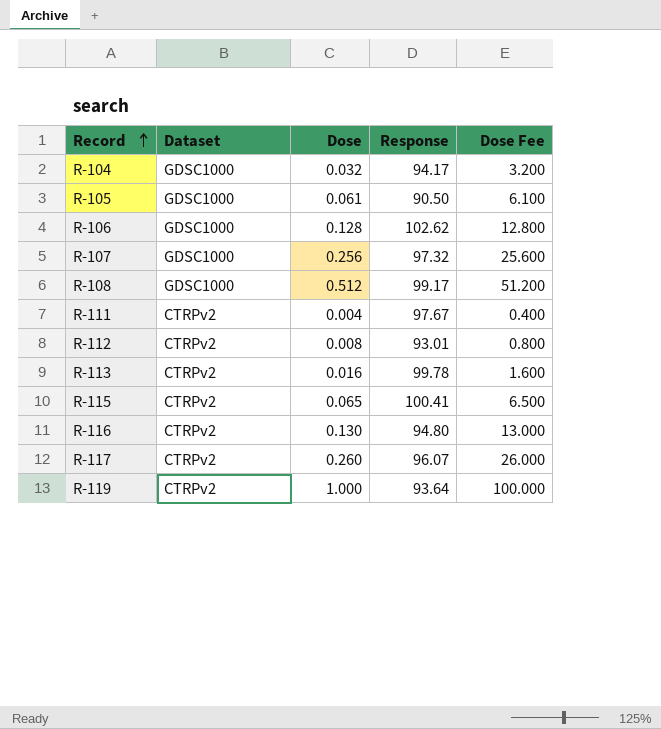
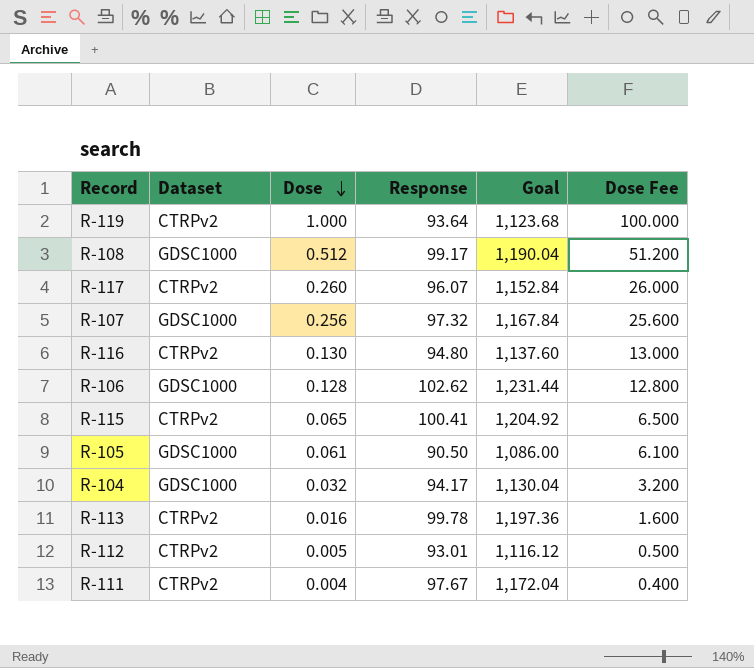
row order: Record ascending -> Dose descending
column Goal | formula: none -> [Response] * 12
R-112 | Dose: 0.008 -> 0.005
R-112 | Dose Fee: 0.800 -> 0.500

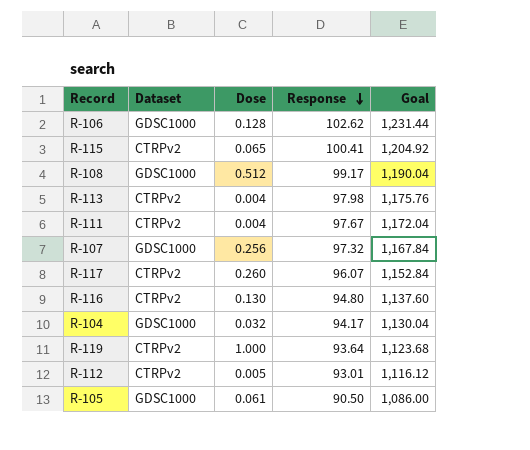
row order: Dose descending -> Response descending
column Dose Fee | formula: [Dose] * 100 -> none
R-113 | Dose: 0.016 -> 0.004
R-113 | Response: 99.78 -> 97.98
R-113 | Goal: 1,197.36 -> 1,175.76

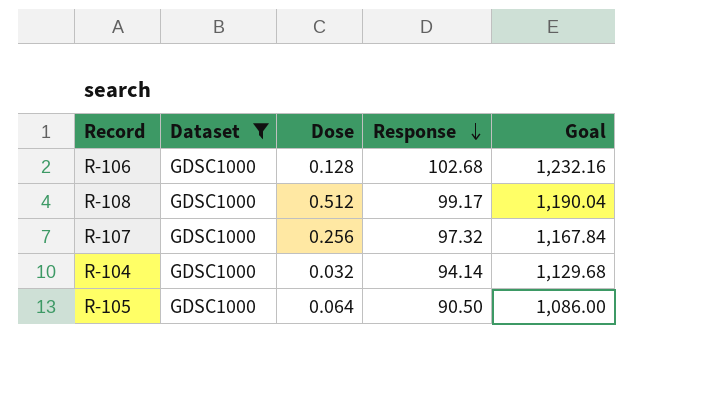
filter: none -> Dataset = GDSC1000
R-106 | Response: 102.62 -> 102.68
R-106 | Goal: 1,231.44 -> 1,232.16
R-104 | Response: 94.17 -> 94.14
R-104 | Goal: 1,130.04 -> 1,129.68
R-105 | Dose: 0.061 -> 0.064

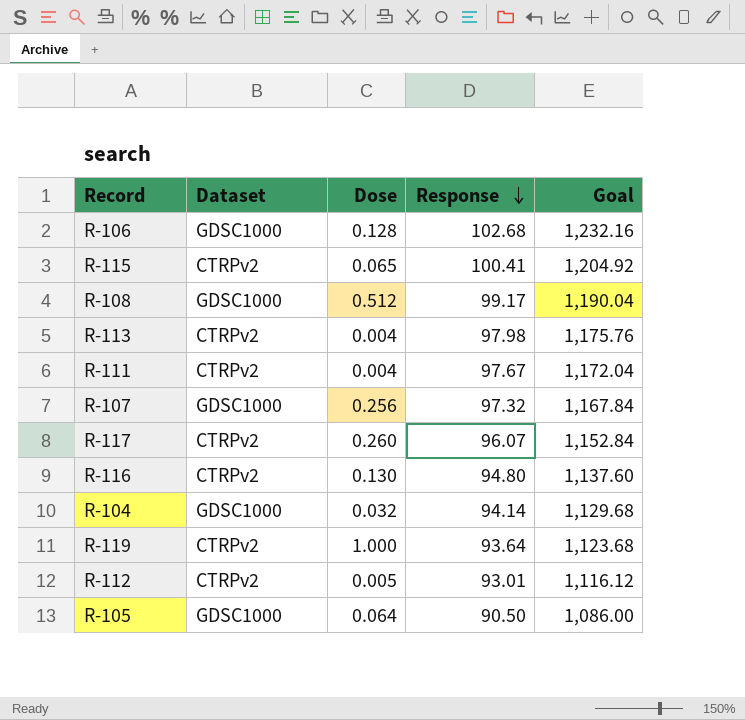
filter: Dataset = GDSC1000 -> none

